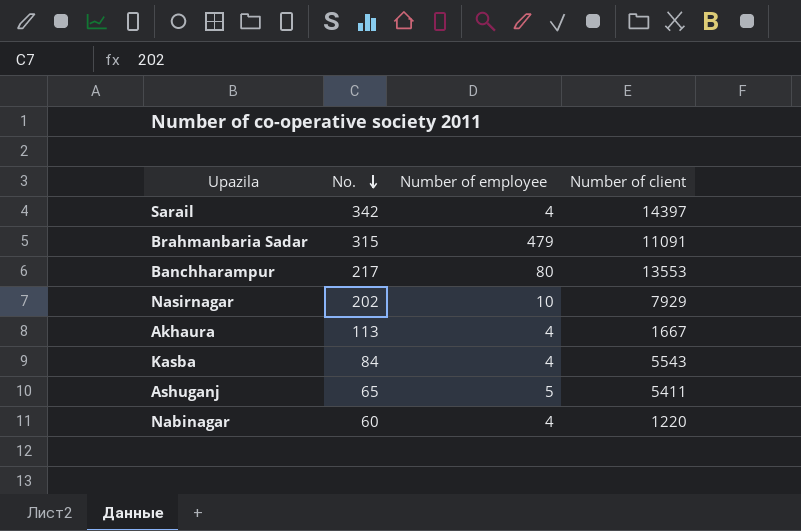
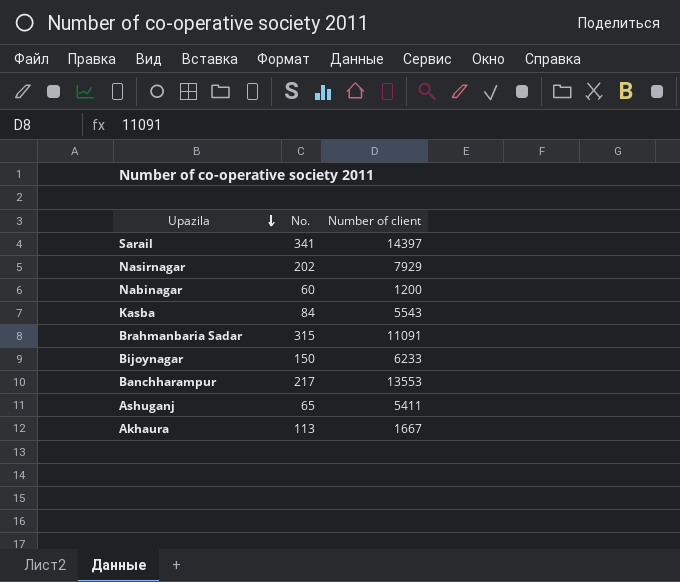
row order: No. descending -> Upazila descending
column Number of employee | position: 3 -> none
Sarail | No.: 342 -> 341
Nabinagar | Number of client: 1220 -> 1200
row Bijoynagar: none -> 150 | 6233

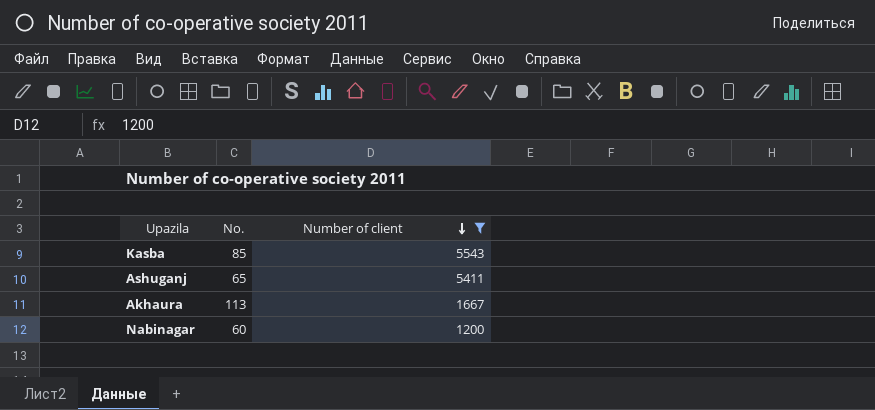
filter: none -> Number of client <= 5543
row order: Upazila descending -> Number of client descending
Kasba | No.: 84 -> 85

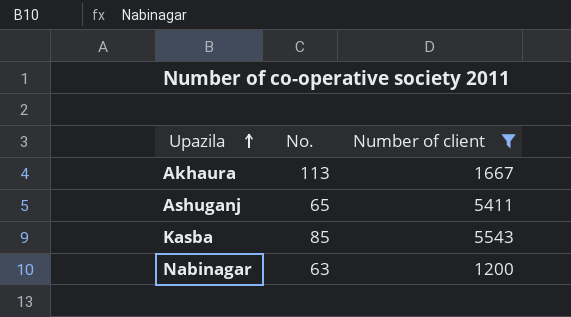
row order: Number of client descending -> Upazila ascending
Nabinagar | No.: 60 -> 63

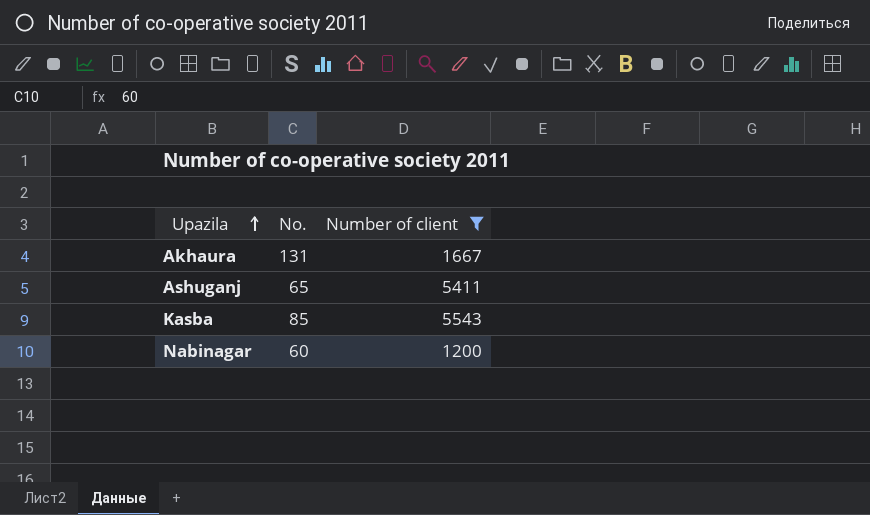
Akhaura | No.: 113 -> 131
Nabinagar | No.: 63 -> 60

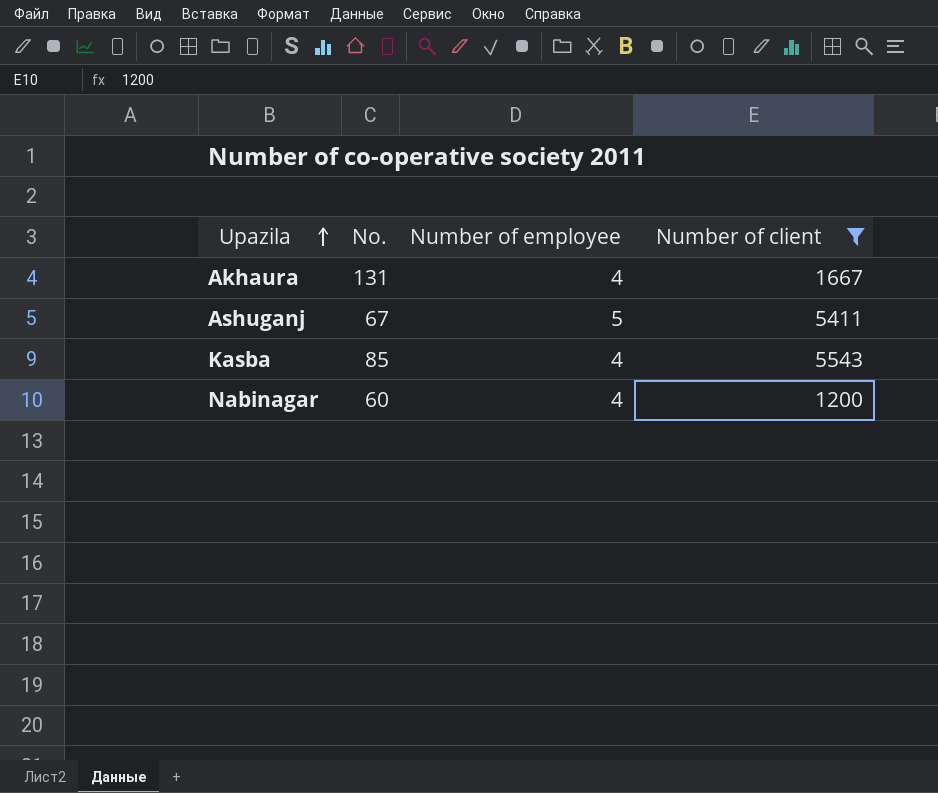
column Number of employee | position: none -> 3
Ashuganj | No.: 65 -> 67

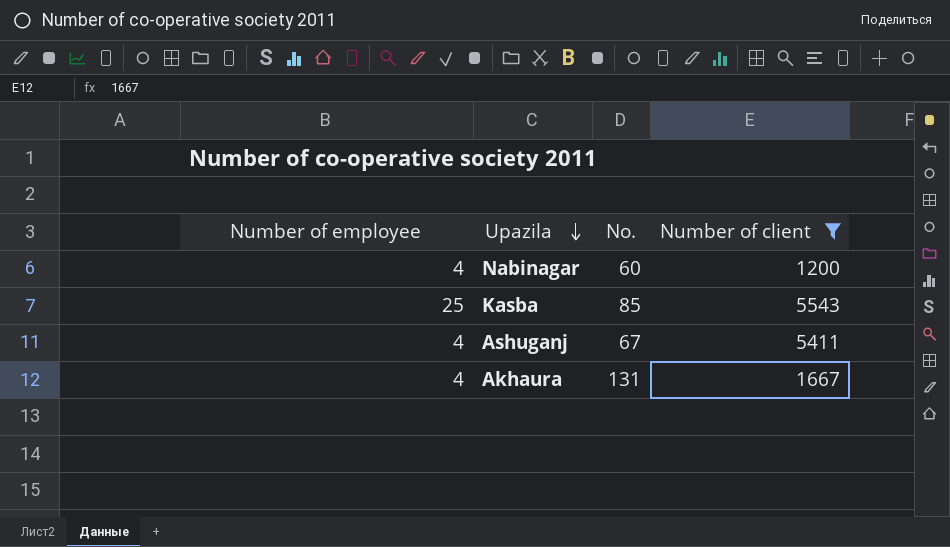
row order: Upazila ascending -> Upazila descending
column Number of employee | position: 3 -> 1
Kasba | Number of employee: 4 -> 25
Ashuganj | Number of employee: 5 -> 4

